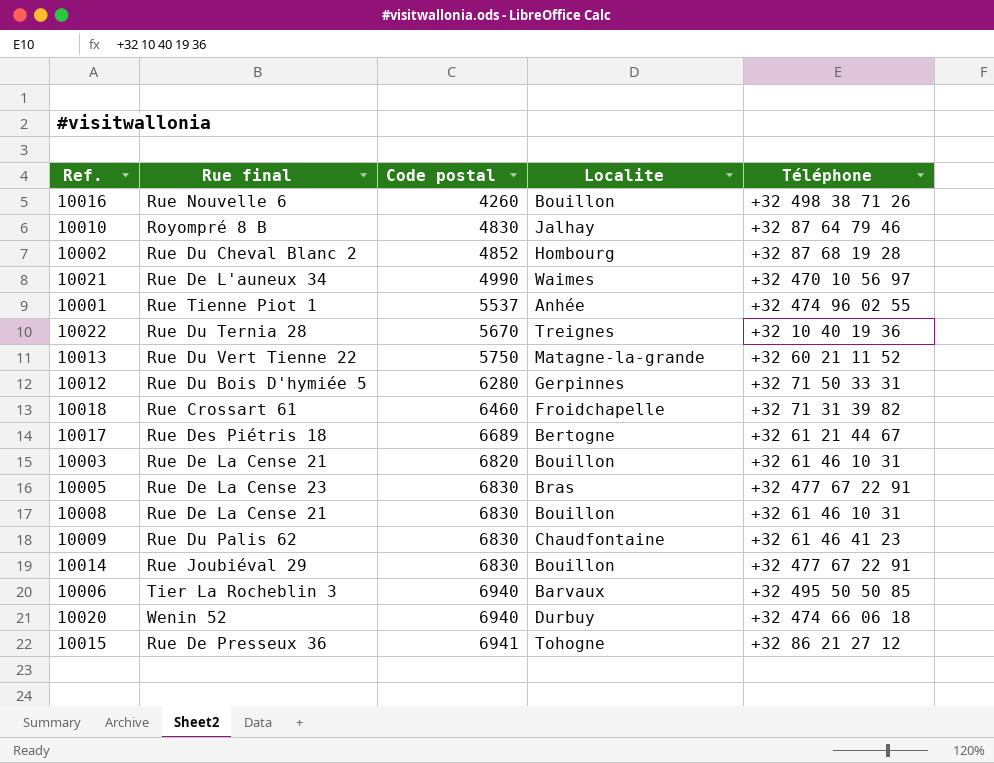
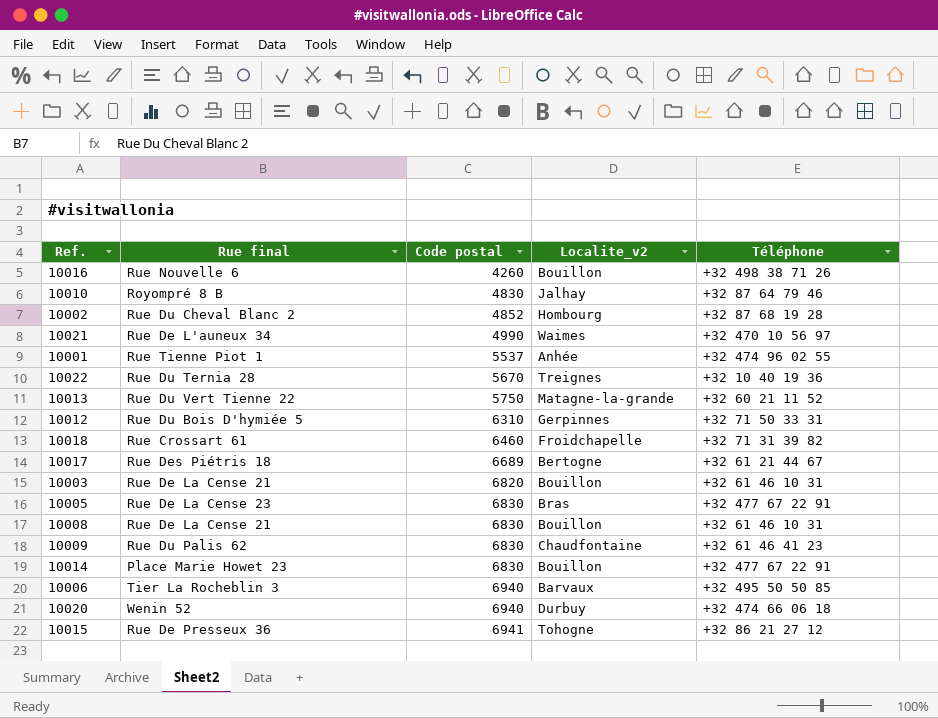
column name: Localite -> Localite_v2
10012 | Code postal: 6280 -> 6310
10014 | Rue final: Rue Joubiéval 29 -> Place Marie Howet 23

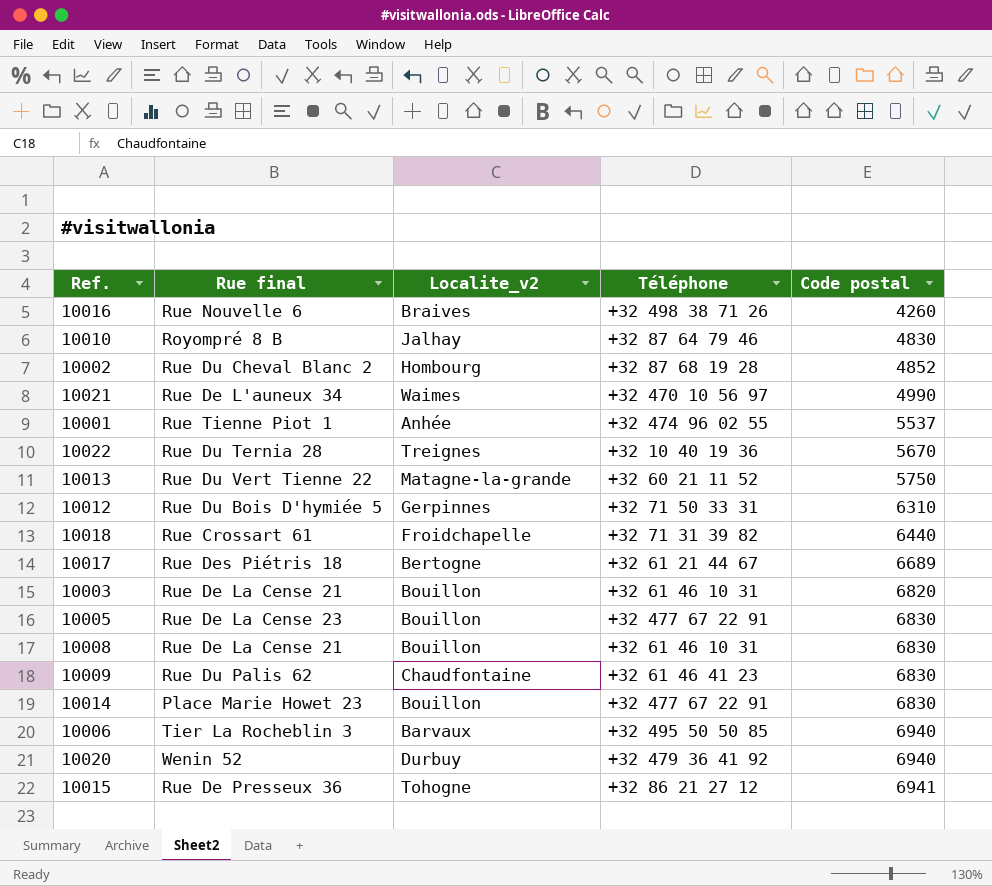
column Code postal | position: 3 -> 5
10016 | Localite_v2: Bouillon -> Braives
10018 | Code postal: 6460 -> 6440
10005 | Localite_v2: Bras -> Bouillon
10020 | Téléphone: +32 474 66 06 18 -> +32 479 36 41 92

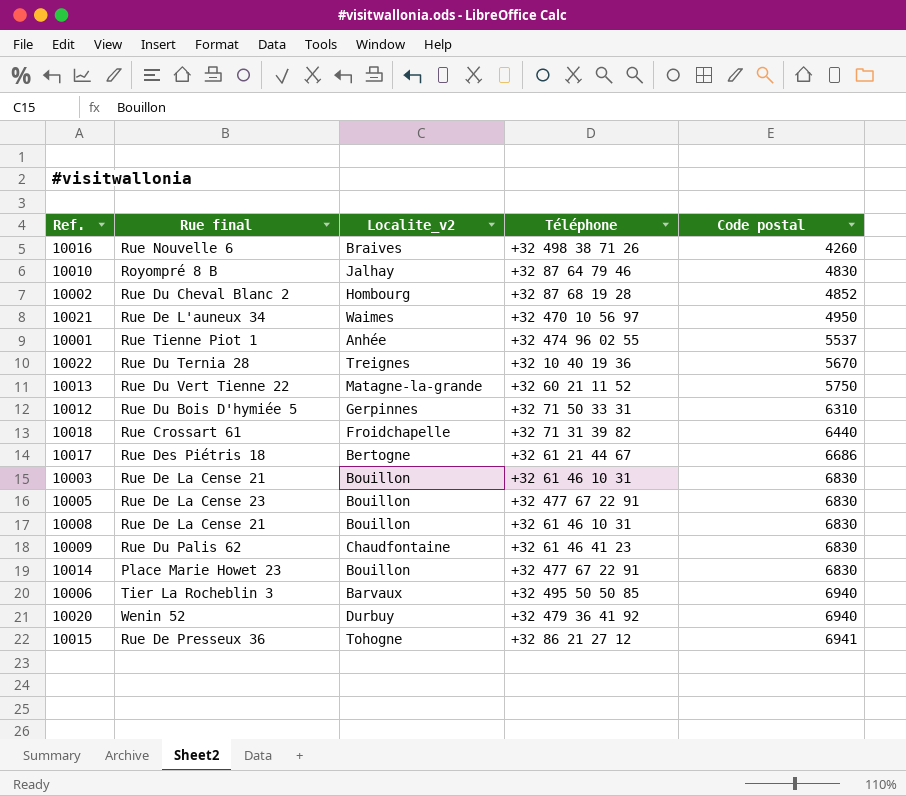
10021 | Code postal: 4990 -> 4950
10017 | Code postal: 6689 -> 6686
10003 | Code postal: 6820 -> 6830

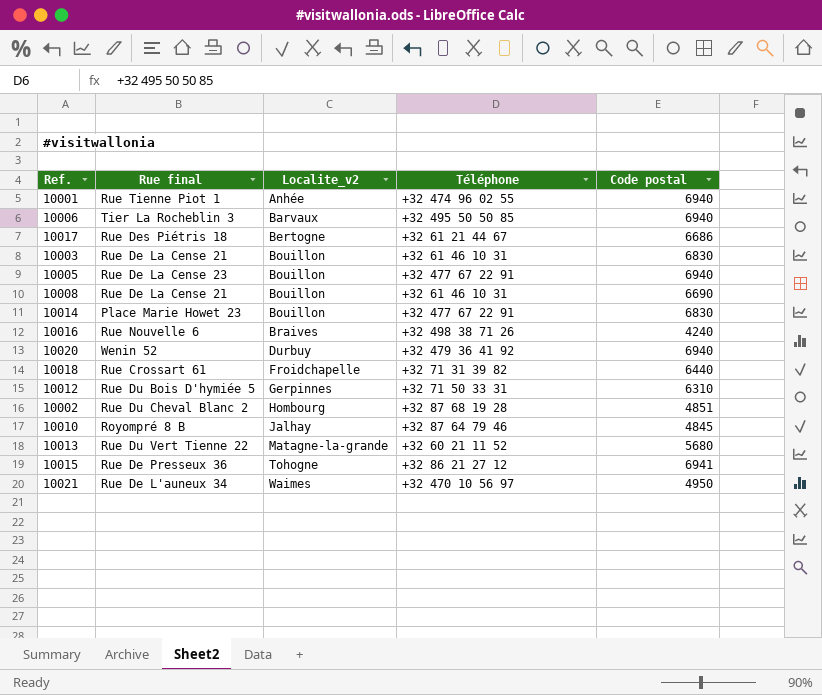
row order: Code postal ascending -> Localite_v2 ascending
row 10022: Rue Du Ternia 28 | Treignes | +32 10 40 19 36 | 5670 -> none
row 10009: Rue Du Palis 62 | Chaudfontaine | +32 61 46 41 23 | 6830 -> none
10001 | Code postal: 5537 -> 6940
10005 | Code postal: 6830 -> 6940
10008 | Code postal: 6830 -> 6690
10016 | Code postal: 4260 -> 4240
10002 | Code postal: 4852 -> 4851
10010 | Code postal: 4830 -> 4845
10013 | Code postal: 5750 -> 5680

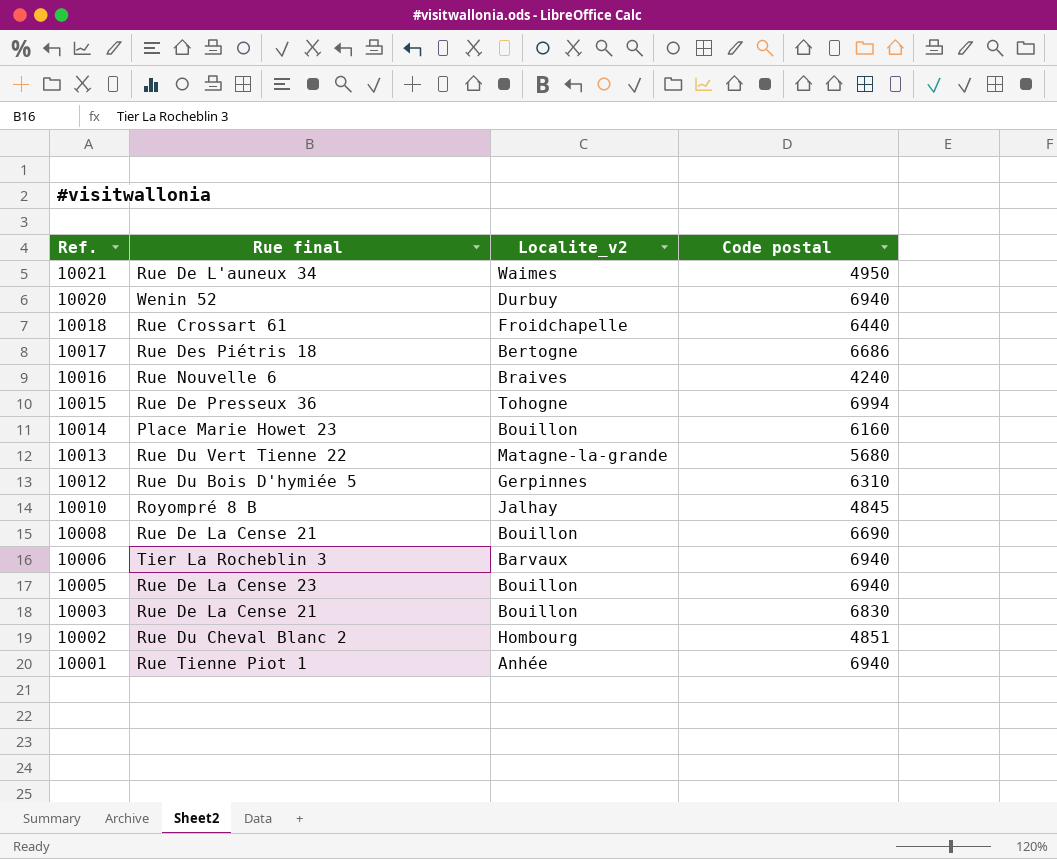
row order: Localite_v2 ascending -> Ref. descending
column Téléphone | position: 4 -> none
10015 | Code postal: 6941 -> 6994
10014 | Code postal: 6830 -> 6160

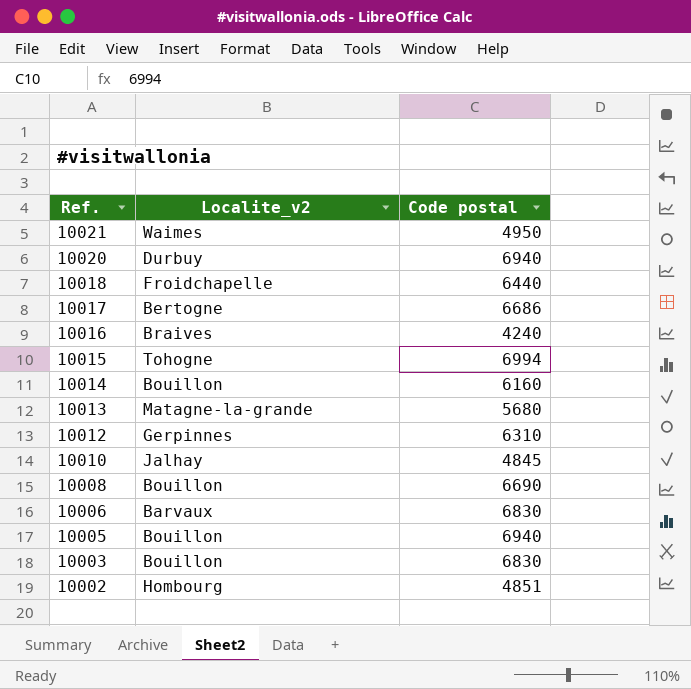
column Rue final | position: 2 -> none
row 10001: Rue Tienne Piot 1 | Anhée | 6940 -> none
10006 | Code postal: 6940 -> 6830

